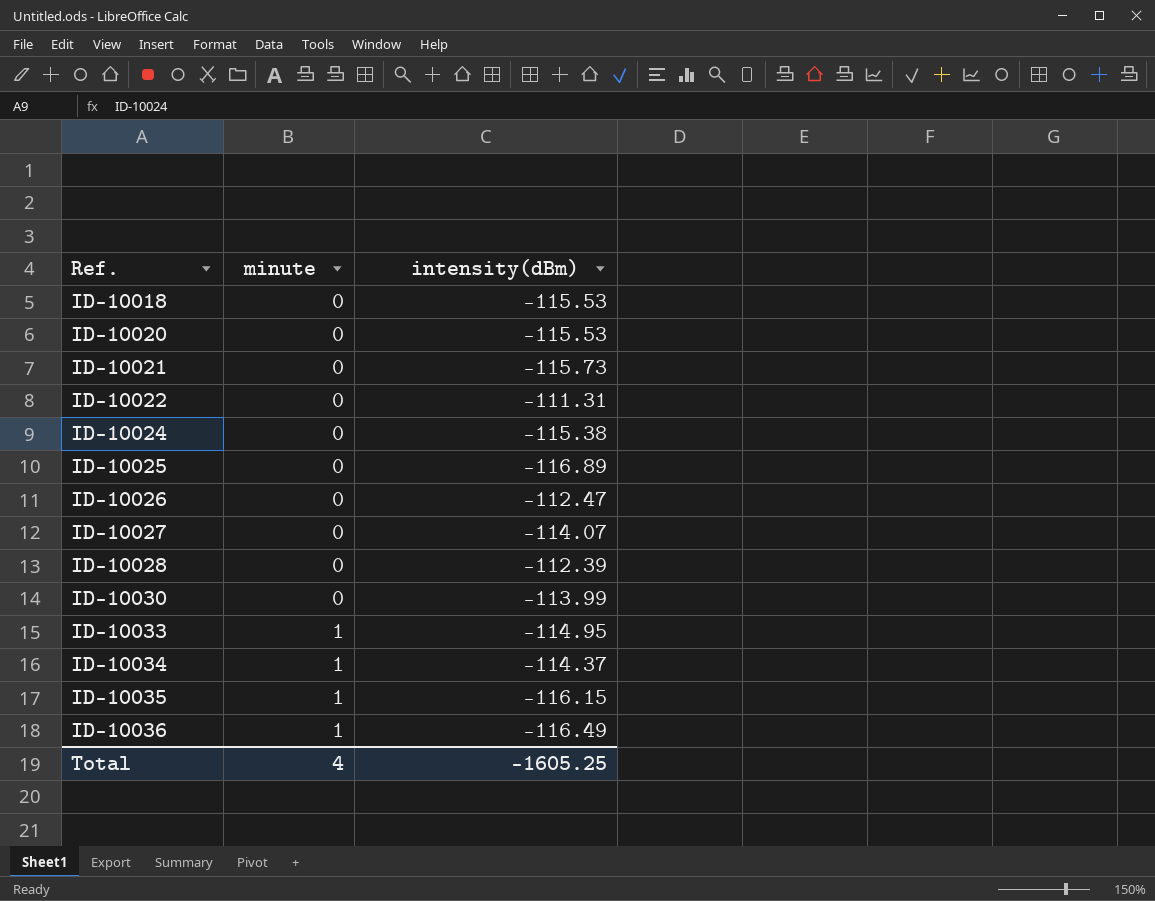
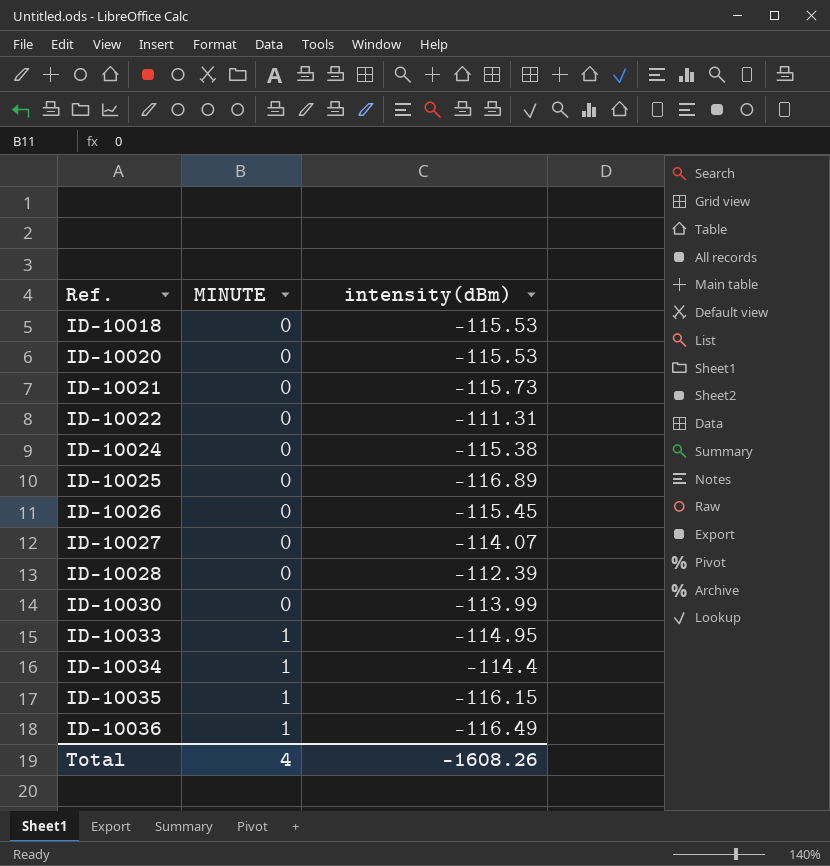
column name: minute -> MINUTE
ID-10026 | intensity(dBm): -112.47 -> -115.45
ID-10034 | intensity(dBm): -114.37 -> -114.4
Total | intensity(dBm): -1605.25 -> -1608.26

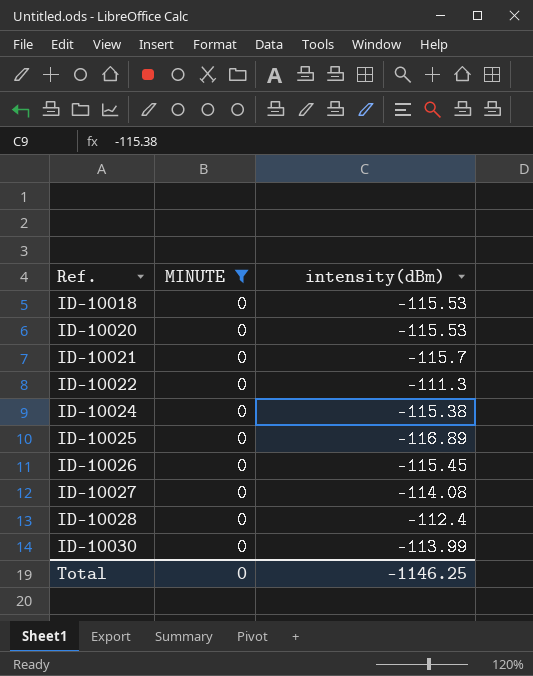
filter: none -> MINUTE = 0
ID-10021 | intensity(dBm): -115.73 -> -115.7
ID-10022 | intensity(dBm): -111.31 -> -111.3
ID-10027 | intensity(dBm): -114.07 -> -114.08
ID-10028 | intensity(dBm): -112.39 -> -112.4
Total | MINUTE: 4 -> 0
Total | intensity(dBm): -1608.26 -> -1146.25

